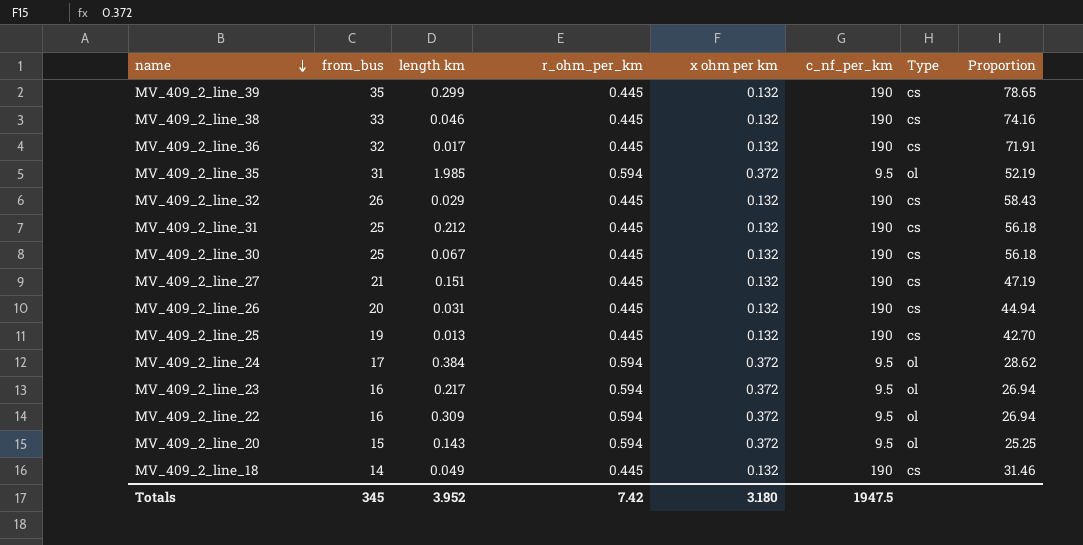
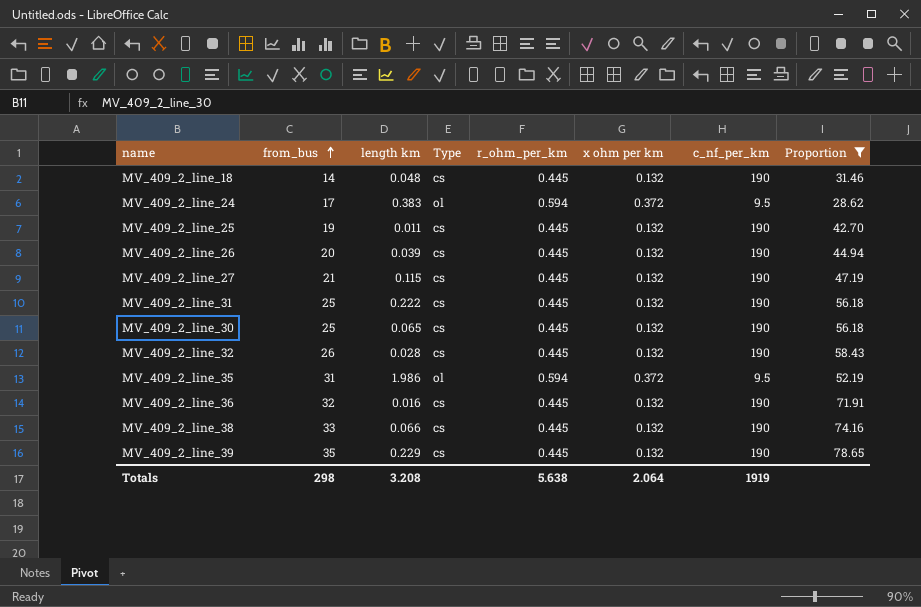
filter: none -> Proportion >= 28.62
row order: name descending -> from_bus ascending
column Type | position: 7 -> 4
MV_409_2_line_18 | length km: 0.049 -> 0.048
MV_409_2_line_24 | length km: 0.384 -> 0.383
MV_409_2_line_25 | length km: 0.013 -> 0.011
MV_409_2_line_26 | length km: 0.031 -> 0.039
MV_409_2_line_27 | length km: 0.151 -> 0.115
MV_409_2_line_31 | length km: 0.212 -> 0.222
MV_409_2_line_30 | length km: 0.067 -> 0.065
MV_409_2_line_32 | length km: 0.029 -> 0.028
MV_409_2_line_35 | length km: 1.985 -> 1.986
MV_409_2_line_36 | length km: 0.017 -> 0.016
MV_409_2_line_38 | length km: 0.046 -> 0.066
MV_409_2_line_39 | length km: 0.299 -> 0.229
Totals | from_bus: 345 -> 298
Totals | length km: 3.952 -> 3.208
Totals | r_ohm_per_km: 7.42 -> 5.638
Totals | x ohm per km: 3.180 -> 2.064
Totals | c_nf_per_km: 1947.5 -> 1919

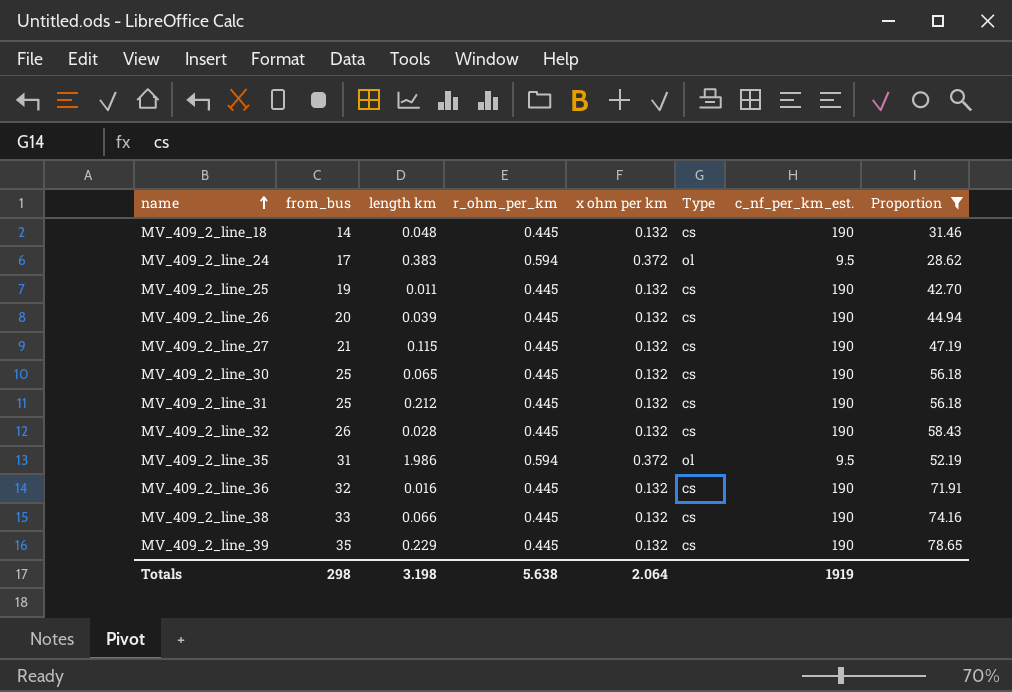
row order: from_bus ascending -> name ascending
column Type | position: 4 -> 6
column name: c_nf_per_km -> c_nf_per_km_est.
MV_409_2_line_31 | length km: 0.222 -> 0.212
Totals | length km: 3.208 -> 3.198

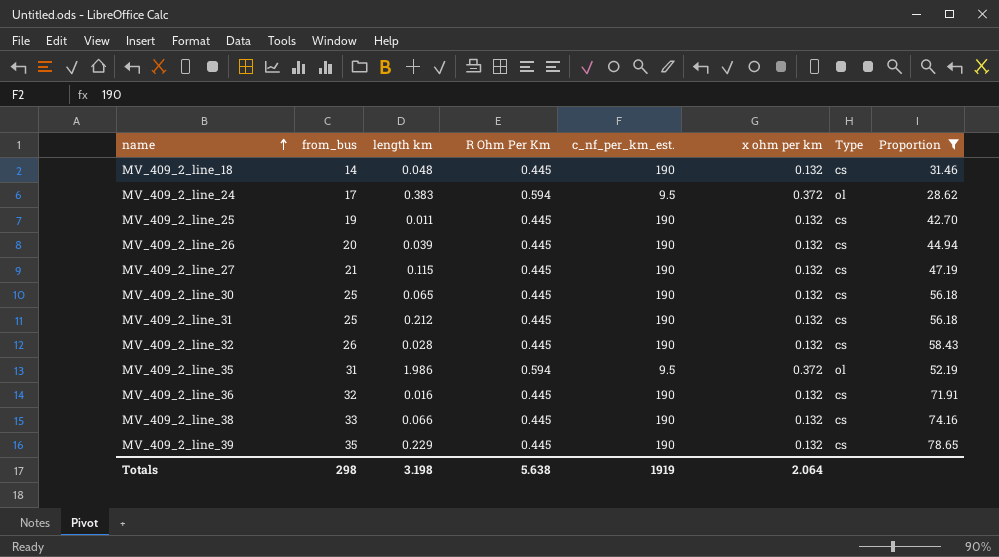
column name: r_ohm_per_km -> R Ohm Per Km
column c_nf_per_km_est. | position: 7 -> 5

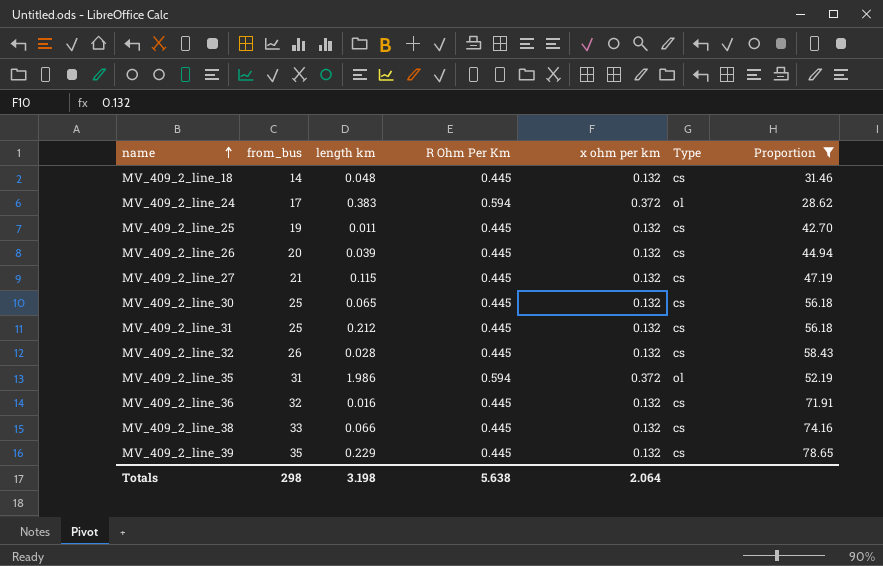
column c_nf_per_km_est. | position: 5 -> none

